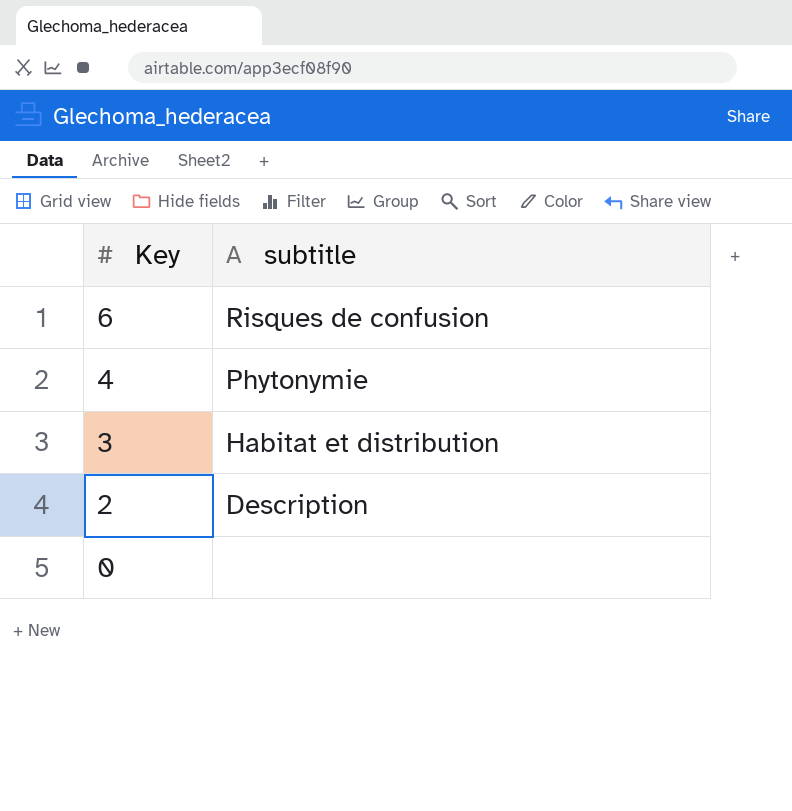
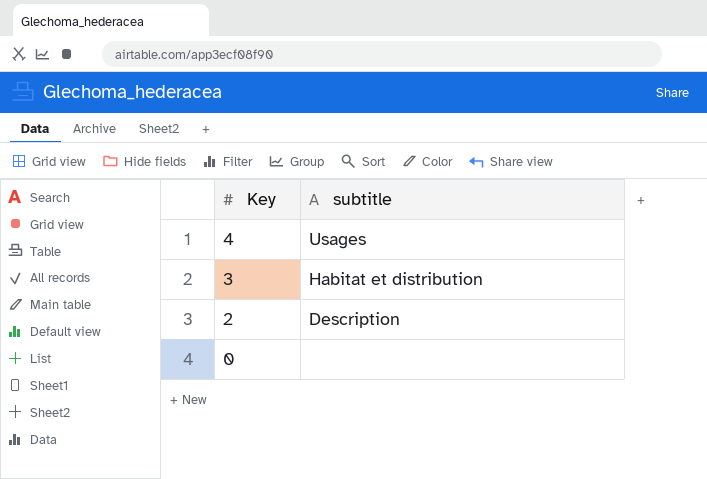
row 6: Risques de confusion -> none
4 | subtitle: Phytonymie -> Usages

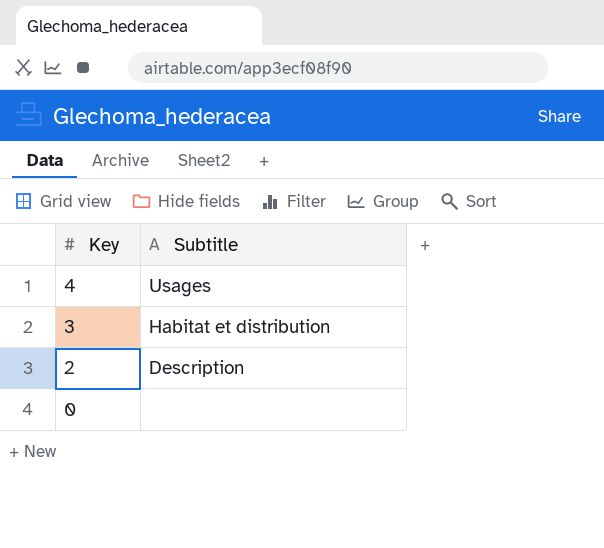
column name: subtitle -> Subtitle

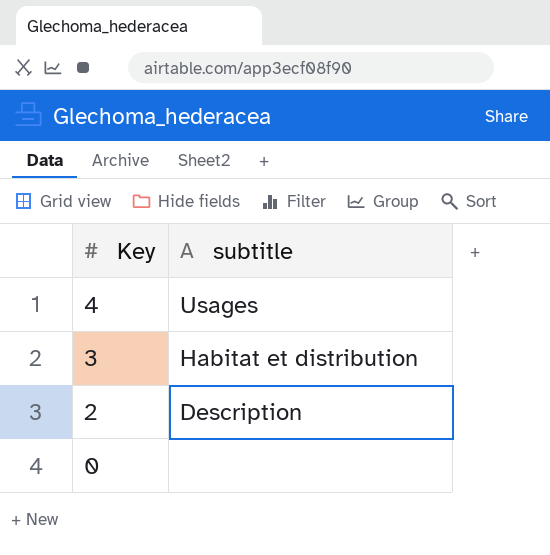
column name: Subtitle -> subtitle

